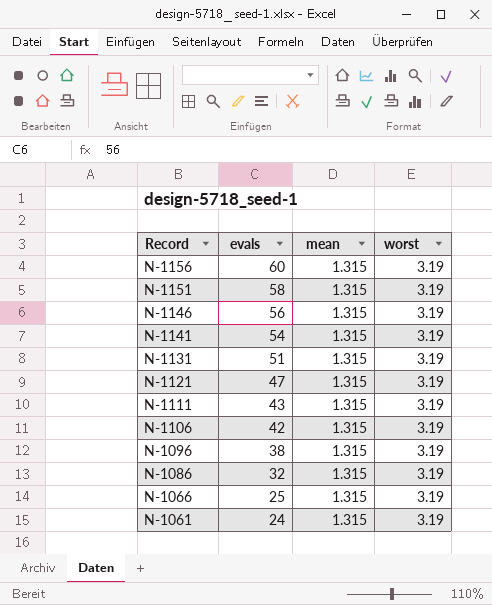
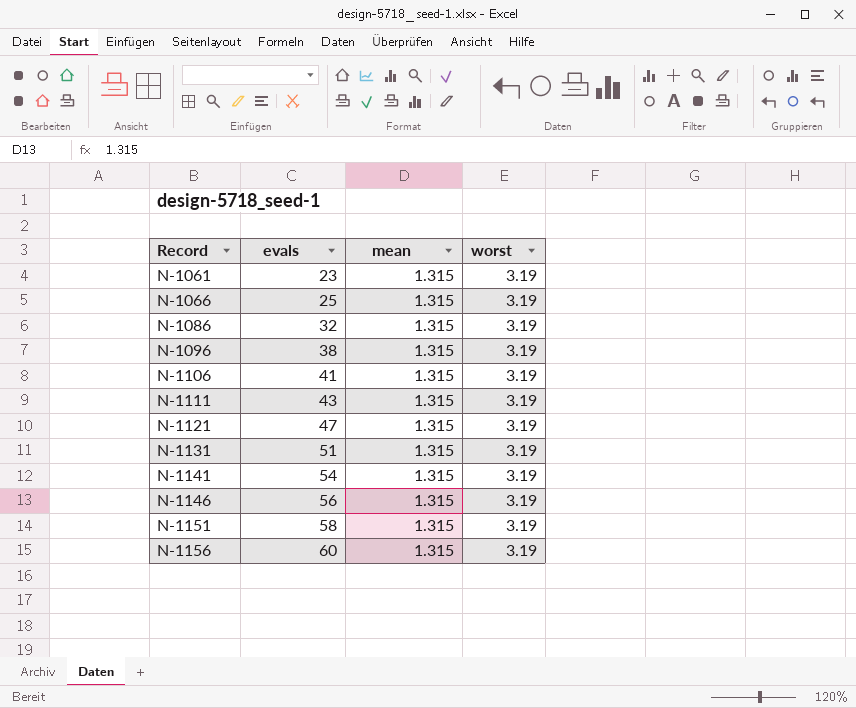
row order: Record descending -> Record ascending
N-1061 | evals: 24 -> 23
N-1106 | evals: 42 -> 41

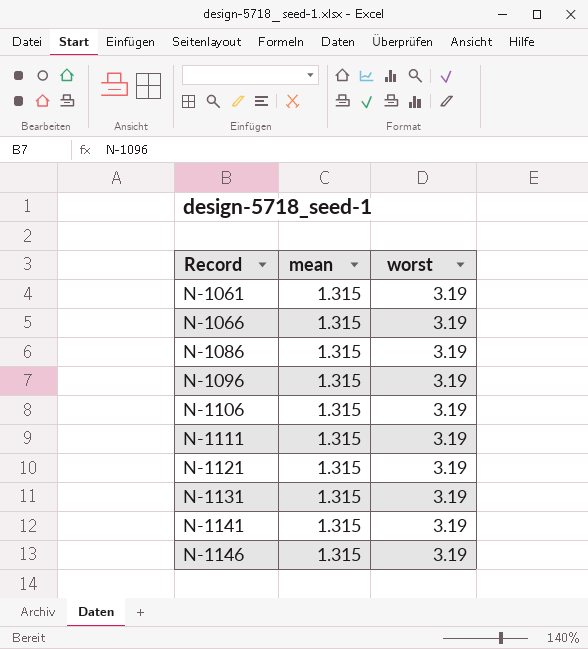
column evals | position: 2 -> none
row N-1151: 58 | 1.315 | 3.19 -> none
row N-1156: 60 | 1.315 | 3.19 -> none

